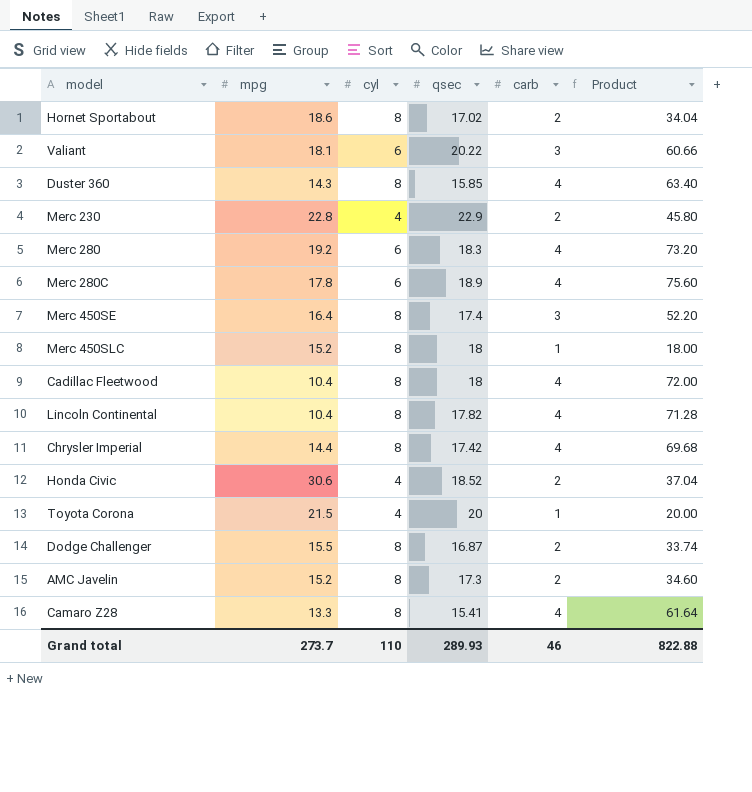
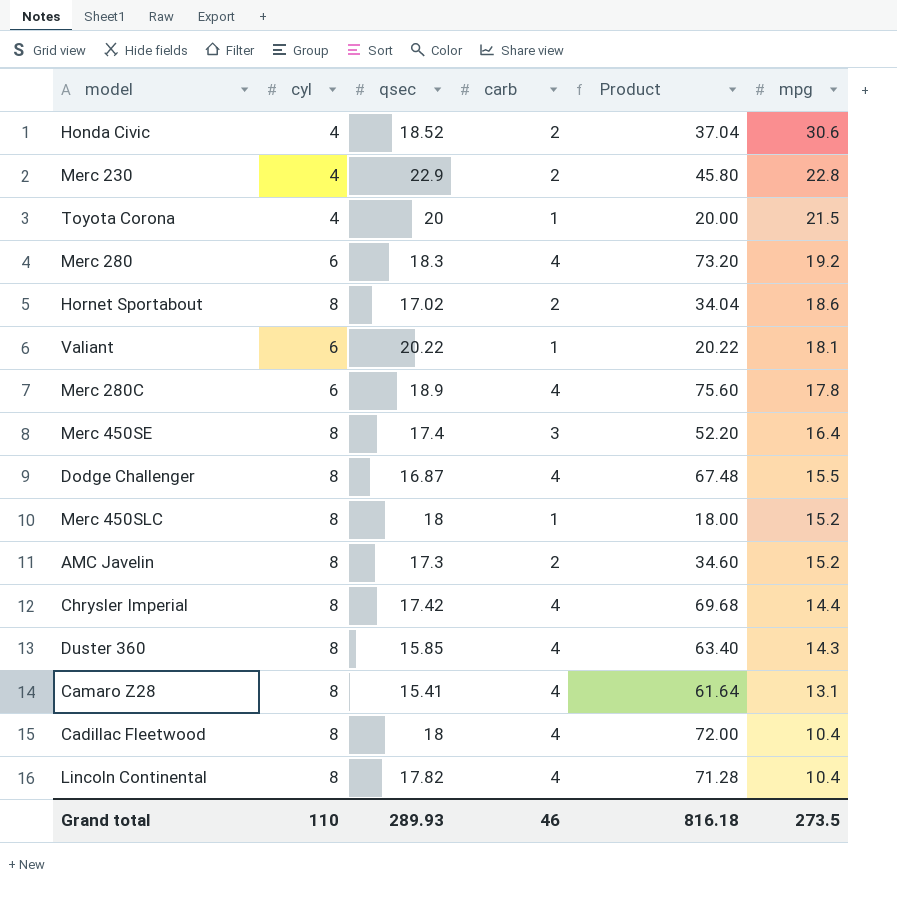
row order: none -> mpg descending
column mpg | position: 2 -> 6
Valiant | carb: 3 -> 1
Valiant | Product: 60.66 -> 20.22
Dodge Challenger | carb: 2 -> 4
Dodge Challenger | Product: 33.74 -> 67.48
Camaro Z28 | mpg: 13.3 -> 13.1
Grand total | Product: 822.88 -> 816.18
Grand total | mpg: 273.7 -> 273.5

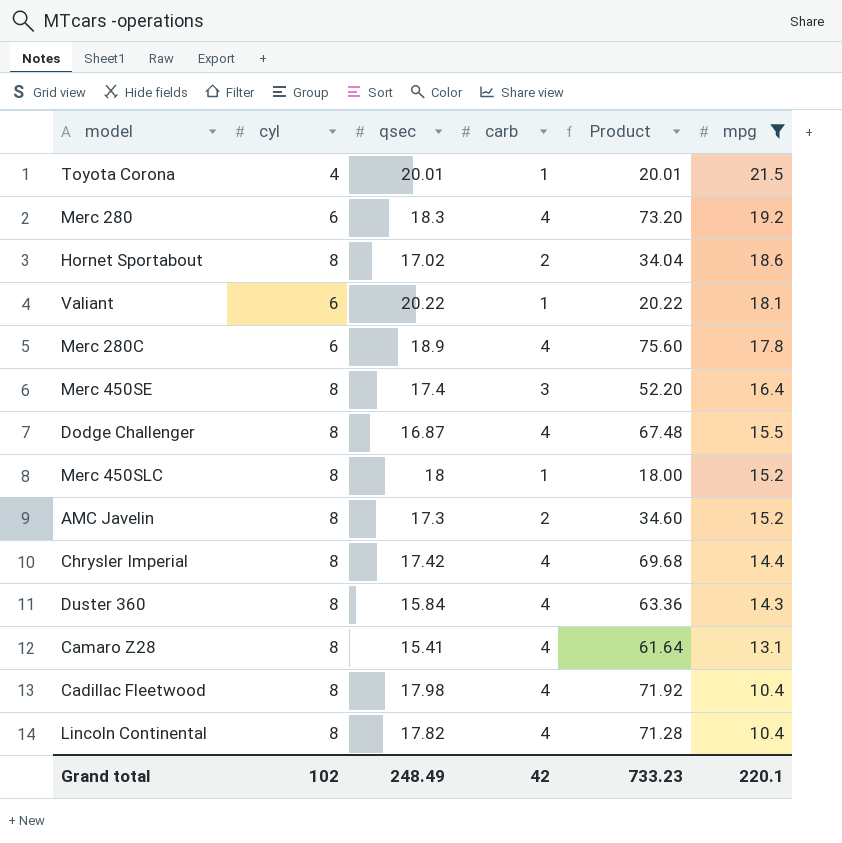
filter: none -> mpg <= 21.5
Toyota Corona | qsec: 20 -> 20.01
Toyota Corona | Product: 20.00 -> 20.01
Duster 360 | qsec: 15.85 -> 15.84
Duster 360 | Product: 63.40 -> 63.36
Cadillac Fleetwood | qsec: 18 -> 17.98
Cadillac Fleetwood | Product: 72.00 -> 71.92
Grand total | cyl: 110 -> 102
Grand total | qsec: 289.93 -> 248.49
Grand total | carb: 46 -> 42
Grand total | Product: 816.18 -> 733.23
Grand total | mpg: 273.5 -> 220.1

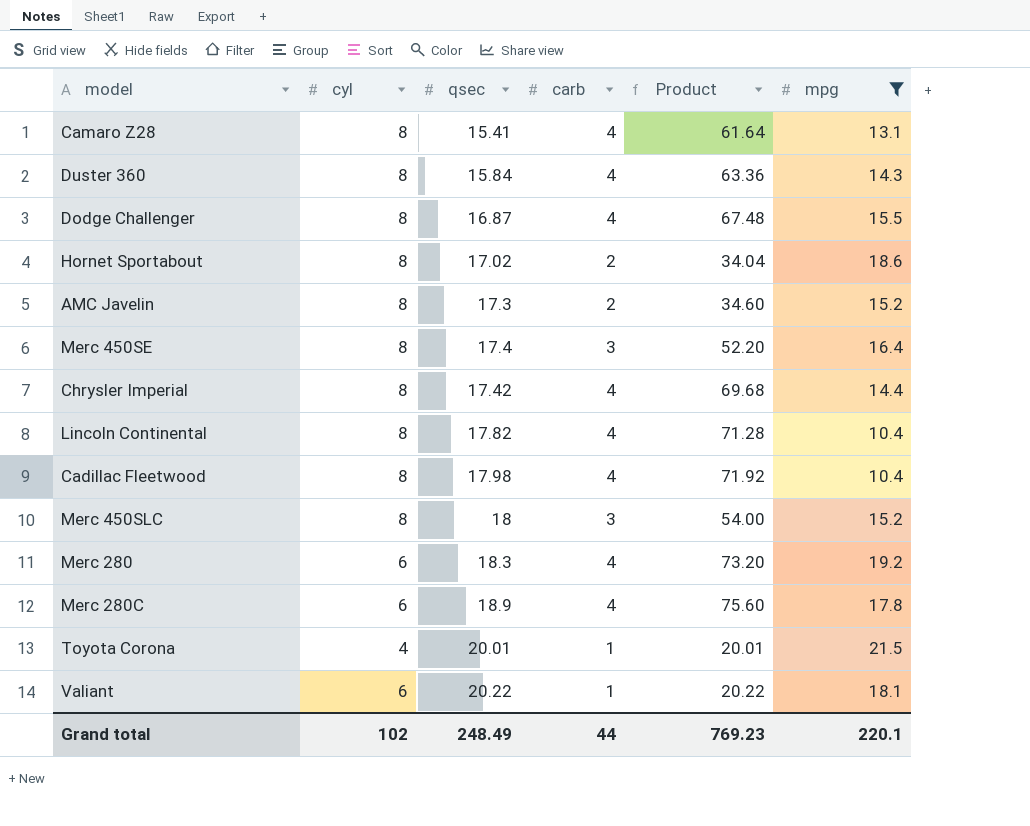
row order: mpg descending -> qsec ascending
Merc 450SLC | carb: 1 -> 3
Merc 450SLC | Product: 18.00 -> 54.00
Grand total | carb: 42 -> 44
Grand total | Product: 733.23 -> 769.23

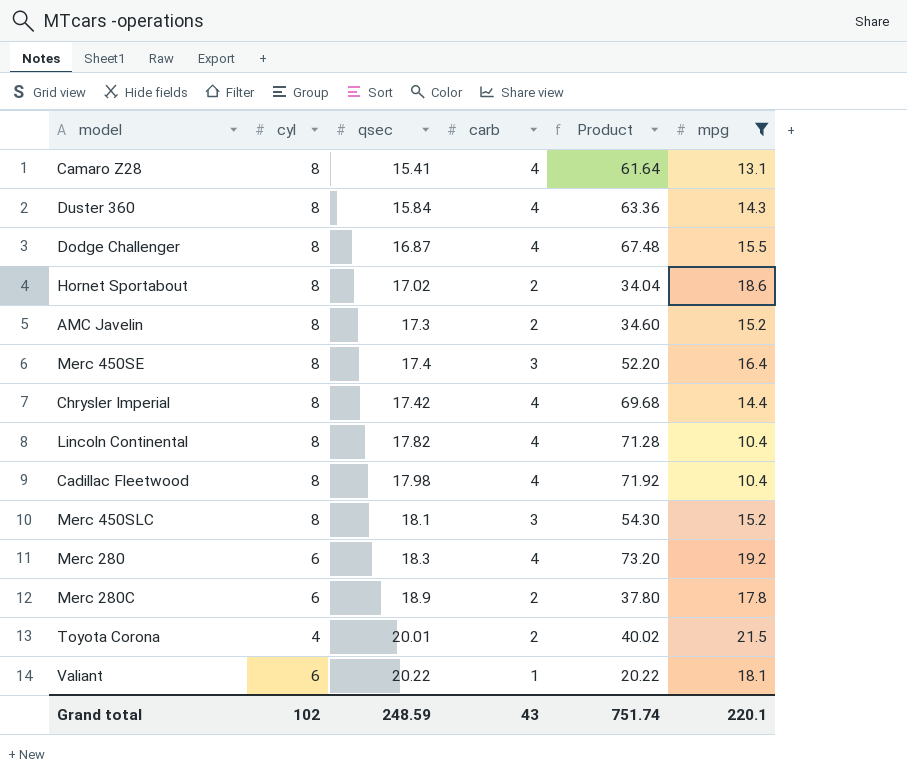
Merc 450SLC | qsec: 18 -> 18.1
Merc 450SLC | Product: 54.00 -> 54.30
Merc 280C | carb: 4 -> 2
Merc 280C | Product: 75.60 -> 37.80
Toyota Corona | carb: 1 -> 2
Toyota Corona | Product: 20.01 -> 40.02
Grand total | qsec: 248.49 -> 248.59
Grand total | carb: 44 -> 43
Grand total | Product: 769.23 -> 751.74

